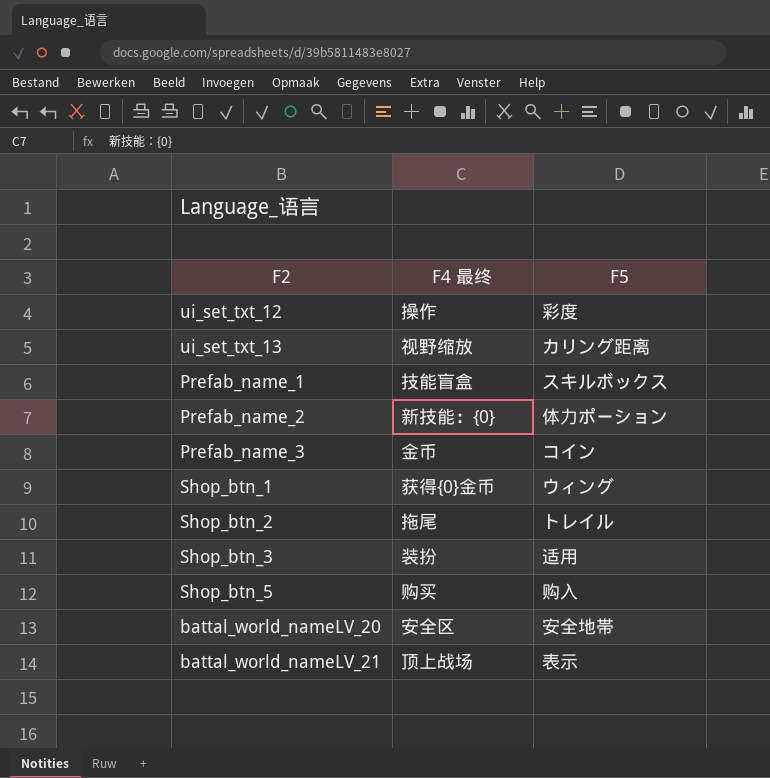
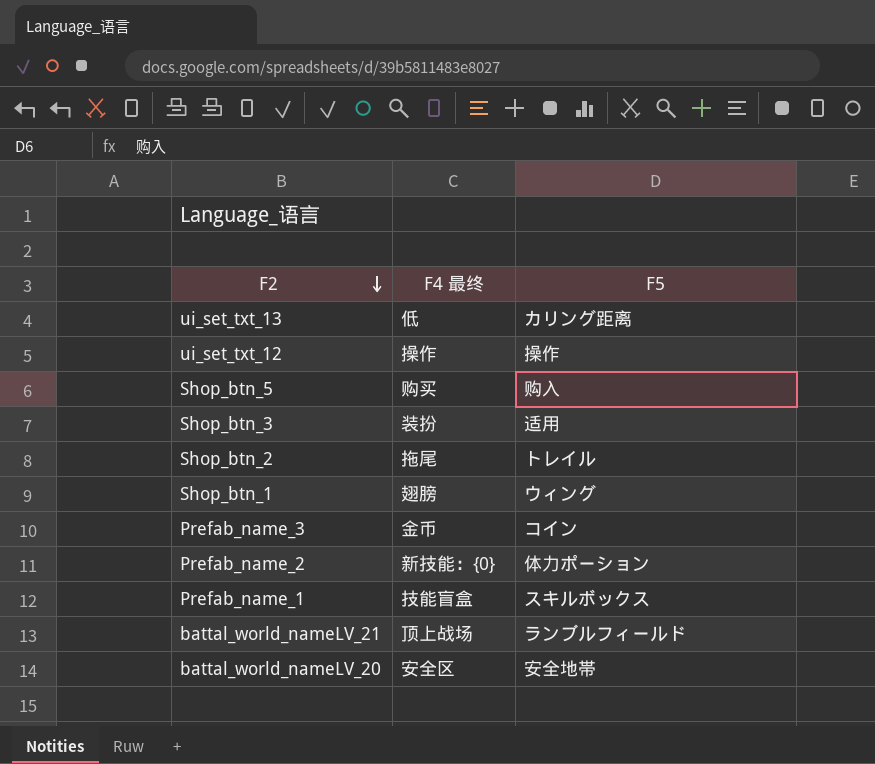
row order: none -> F2 descending
ui_set_txt_13 | F4 最终: 视野缩放 -> 低
ui_set_txt_12 | F5: 彩度 -> 操作
Shop_btn_1 | F4 最终: 获得{0}金币 -> 翅膀
battal_world_nameLV_21 | F5: 表示 -> ランブルフィールド

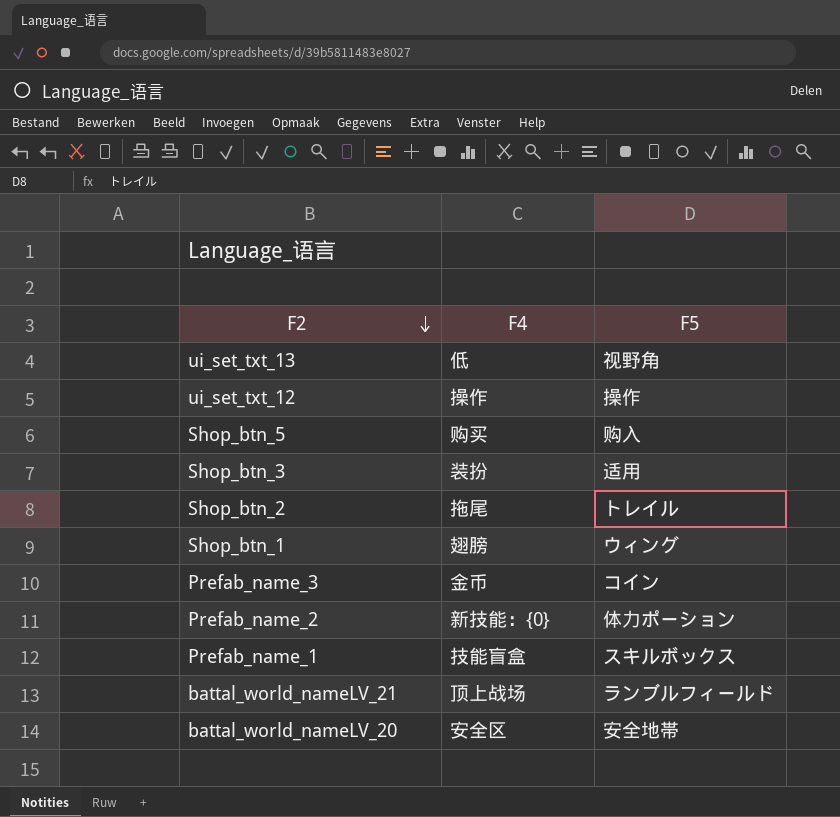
column name: F4 最终 -> F4
ui_set_txt_13 | F5: カリング距离 -> 视野角

